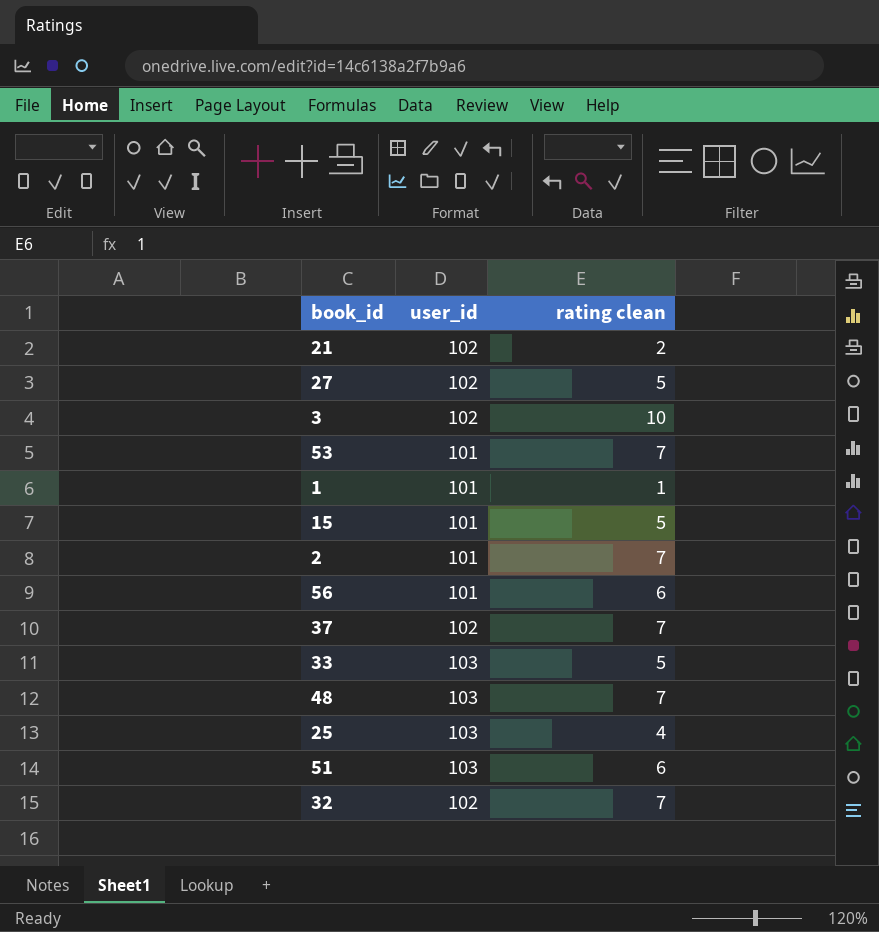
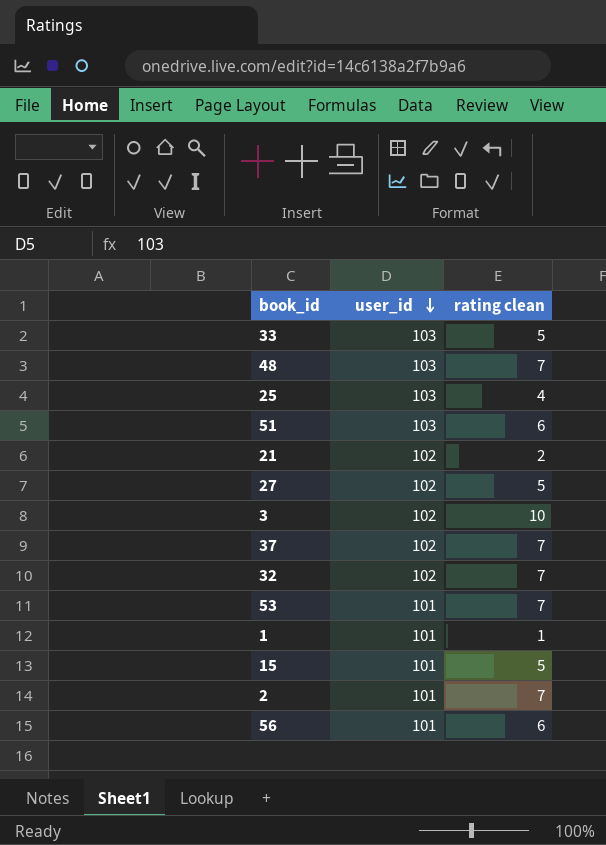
row order: none -> user_id descending

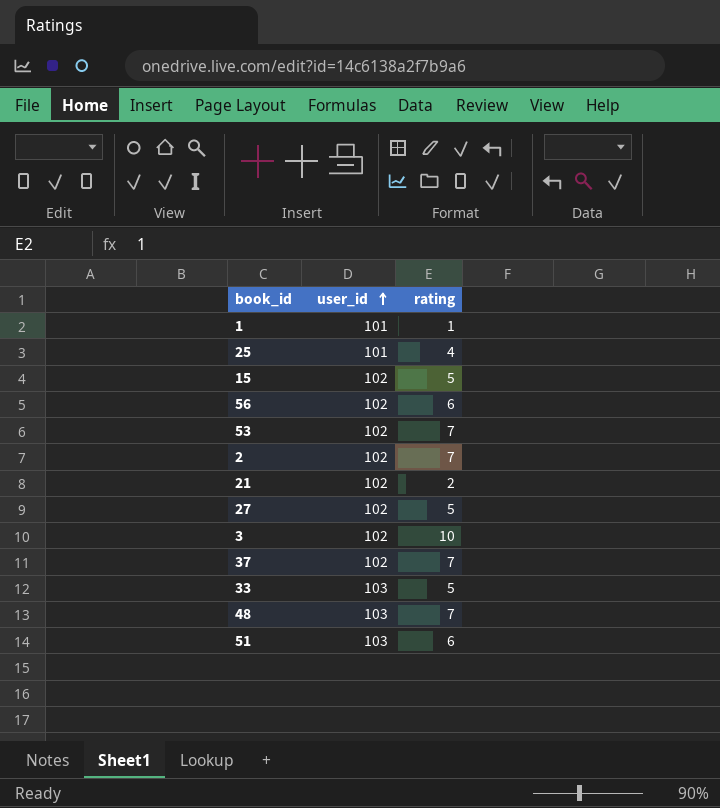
row order: user_id descending -> user_id ascending
column name: rating clean -> rating
row 32: 102 | 7 -> none
25 | user_id: 103 -> 101
15 | user_id: 101 -> 102
56 | user_id: 101 -> 102
53 | user_id: 101 -> 102
2 | user_id: 101 -> 102

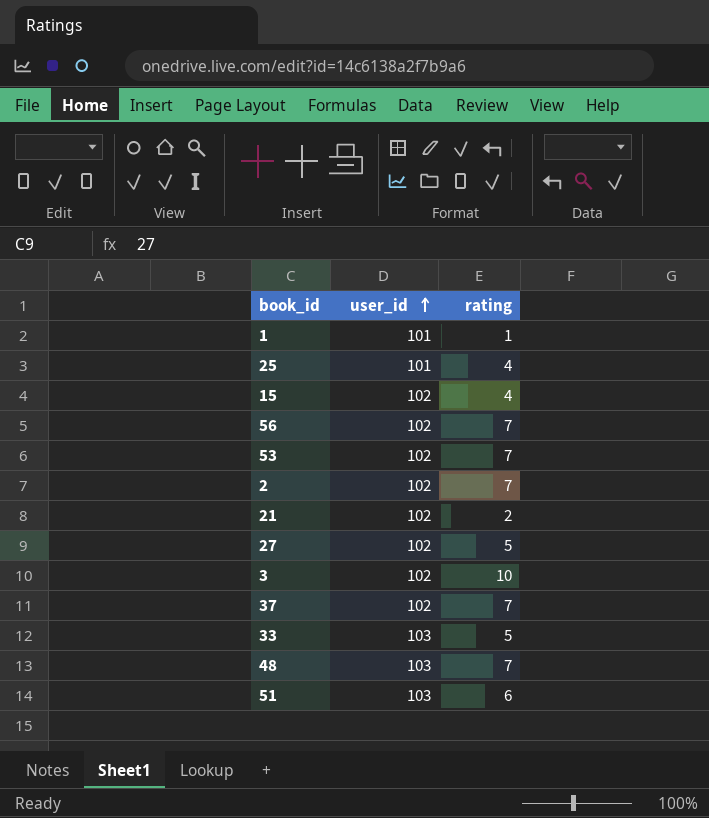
15 | rating: 5 -> 4
56 | rating: 6 -> 7

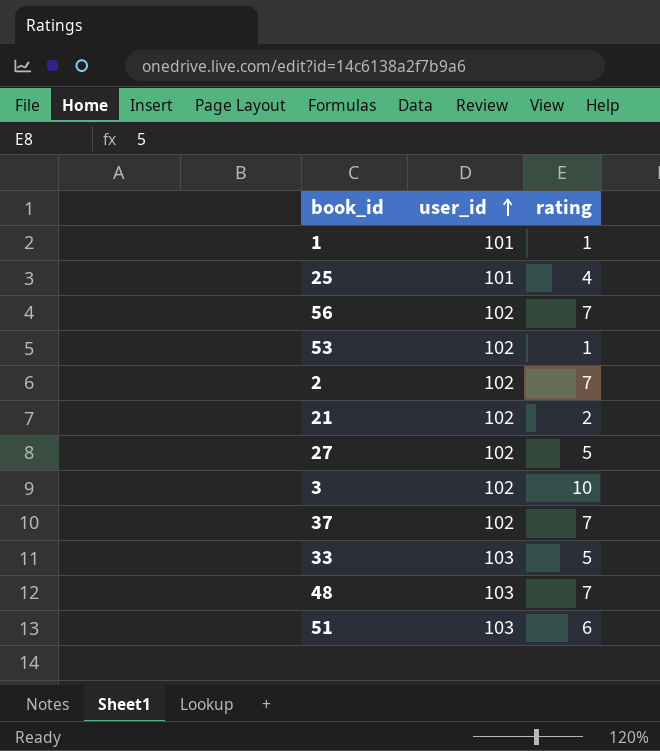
row 15: 102 | 4 -> none
53 | rating: 7 -> 1

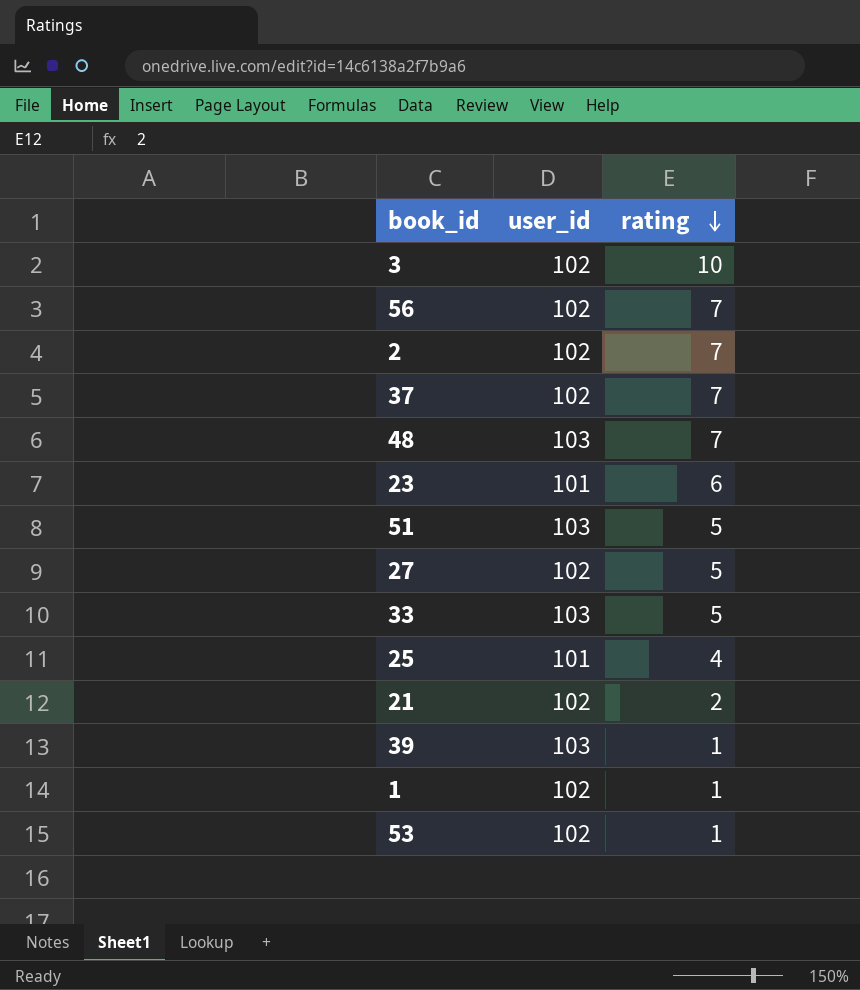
row order: user_id ascending -> rating descending
row 23: none -> 101 | 6
51 | rating: 6 -> 5
row 39: none -> 103 | 1
1 | user_id: 101 -> 102

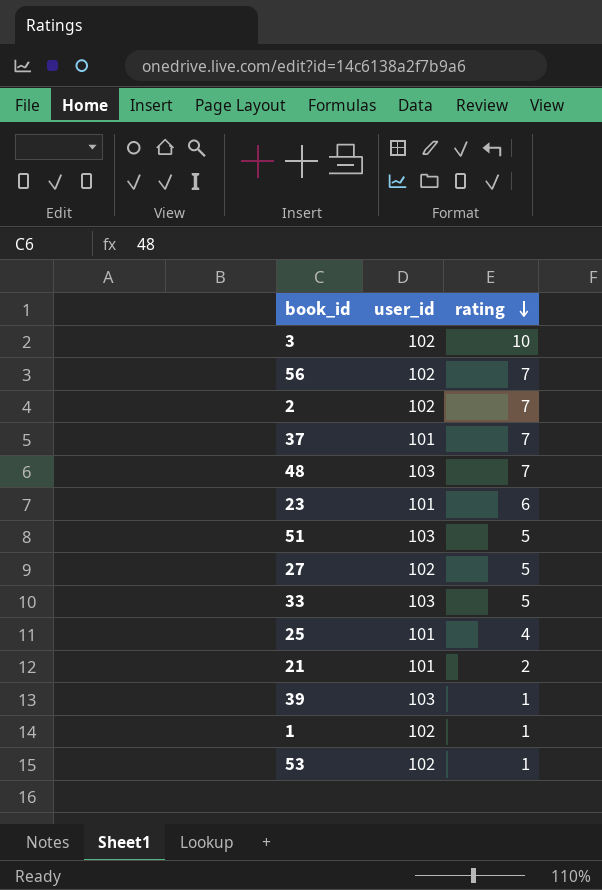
37 | user_id: 102 -> 101
21 | user_id: 102 -> 101

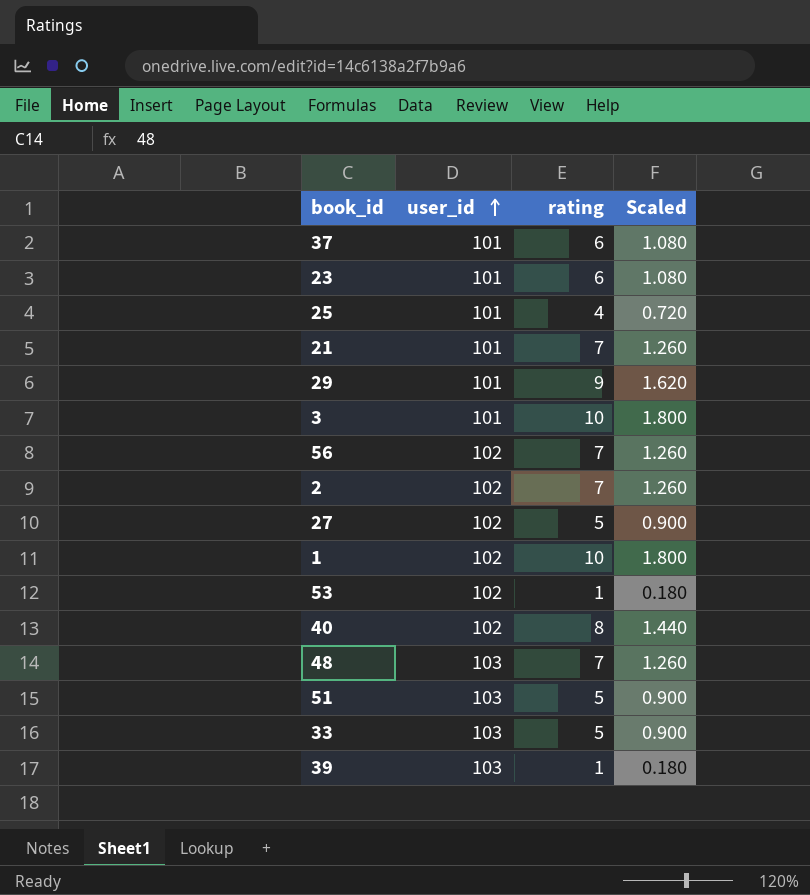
row order: rating descending -> user_id ascending
column Scaled | formula: none -> [rating] * 0.18
37 | rating: 7 -> 6
21 | rating: 2 -> 7
row 29: none -> 101 | 9 | 1.620
3 | user_id: 102 -> 101
1 | rating: 1 -> 10
row 40: none -> 102 | 8 | 1.440

